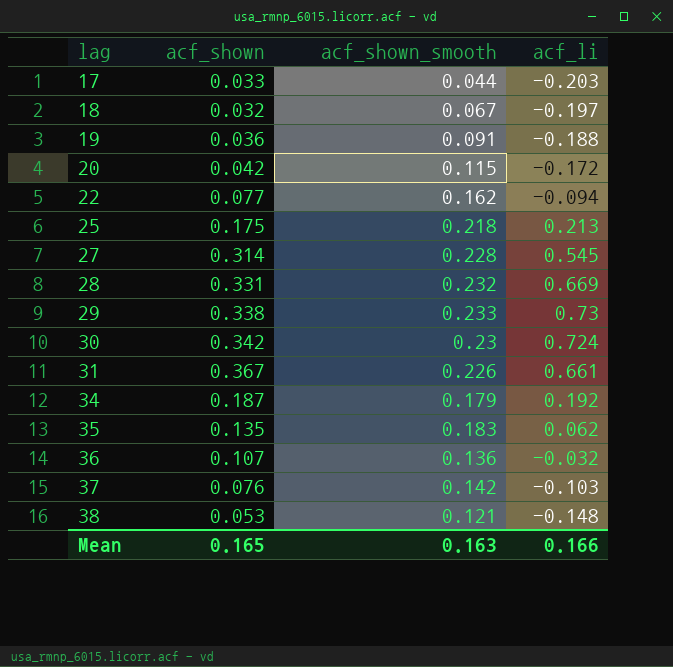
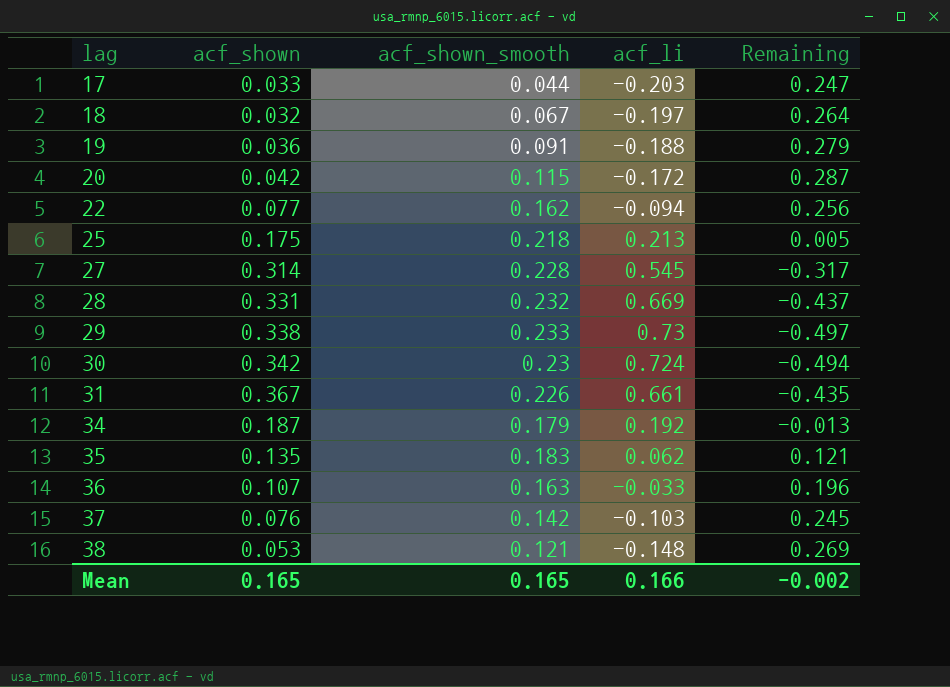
column Remaining | formula: none -> [acf_shown_smooth] - [acf_li]
36 | acf_shown_smooth: 0.136 -> 0.163
36 | acf_li: -0.032 -> -0.033
Mean | acf_shown_smooth: 0.163 -> 0.165

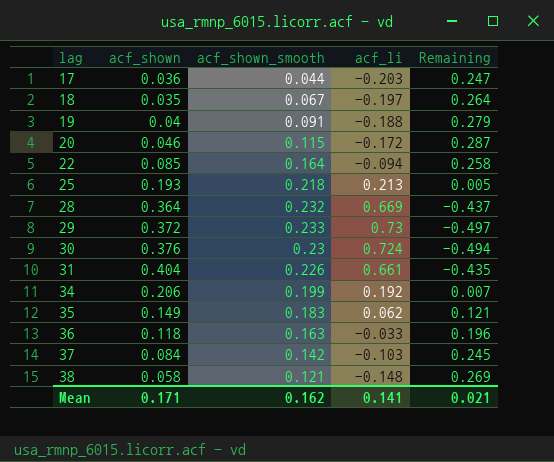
row 27: 0.314 | 0.228 | 0.545 | -0.317 -> none
17 | acf_shown: 0.033 -> 0.036
18 | acf_shown: 0.032 -> 0.035
19 | acf_shown: 0.036 -> 0.04
20 | acf_shown: 0.042 -> 0.046
22 | acf_shown: 0.077 -> 0.085
22 | acf_shown_smooth: 0.162 -> 0.164
22 | Remaining: 0.256 -> 0.258
25 | acf_shown: 0.175 -> 0.193
28 | acf_shown: 0.331 -> 0.364
29 | acf_shown: 0.338 -> 0.372
30 | acf_shown: 0.342 -> 0.376
31 | acf_shown: 0.367 -> 0.404
34 | acf_shown: 0.187 -> 0.206
34 | acf_shown_smooth: 0.179 -> 0.199
34 | Remaining: -0.013 -> 0.007
35 | acf_shown: 0.135 -> 0.149
36 | acf_shown: 0.107 -> 0.118
37 | acf_shown: 0.076 -> 0.084
38 | acf_shown: 0.053 -> 0.058
Mean | acf_shown: 0.165 -> 0.171
Mean | acf_shown_smooth: 0.165 -> 0.162
Mean | acf_li: 0.166 -> 0.141
Mean | Remaining: -0.002 -> 0.021

